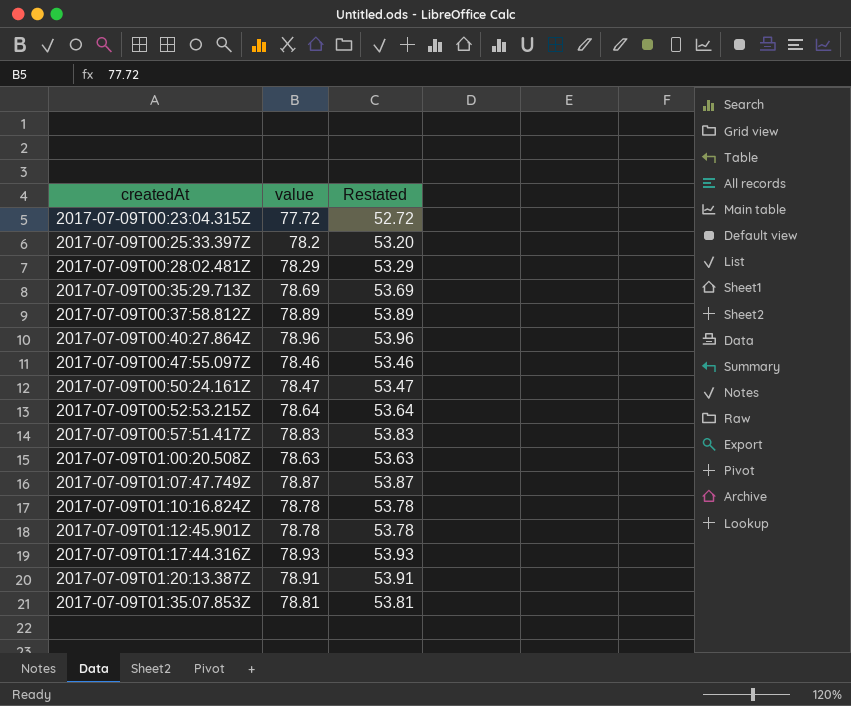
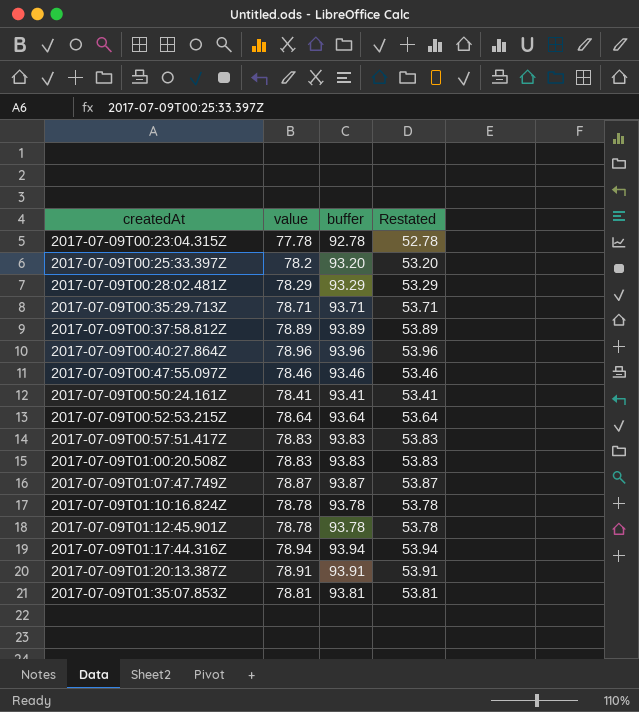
column buffer | formula: none -> [value] + 15
2017-07-09T00:23:04.315Z | value: 77.72 -> 77.78
2017-07-09T00:23:04.315Z | Restated: 52.72 -> 52.78
2017-07-09T00:35:29.713Z | value: 78.69 -> 78.71
2017-07-09T00:35:29.713Z | Restated: 53.69 -> 53.71
2017-07-09T00:50:24.161Z | value: 78.47 -> 78.41
2017-07-09T00:50:24.161Z | Restated: 53.47 -> 53.41
2017-07-09T01:00:20.508Z | value: 78.63 -> 78.83
2017-07-09T01:00:20.508Z | Restated: 53.63 -> 53.83
2017-07-09T01:17:44.316Z | value: 78.93 -> 78.94
2017-07-09T01:17:44.316Z | Restated: 53.93 -> 53.94

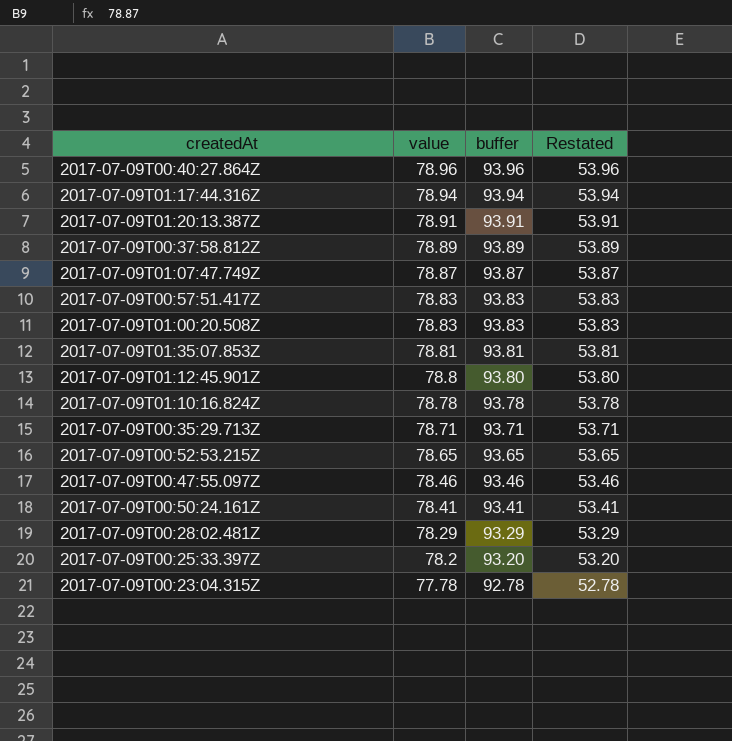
row order: createdAt ascending -> value descending
2017-07-09T01:12:45.901Z | value: 78.78 -> 78.8
2017-07-09T01:12:45.901Z | buffer: 93.78 -> 93.80
2017-07-09T01:12:45.901Z | Restated: 53.78 -> 53.80
2017-07-09T00:52:53.215Z | value: 78.64 -> 78.65
2017-07-09T00:52:53.215Z | buffer: 93.64 -> 93.65
2017-07-09T00:52:53.215Z | Restated: 53.64 -> 53.65

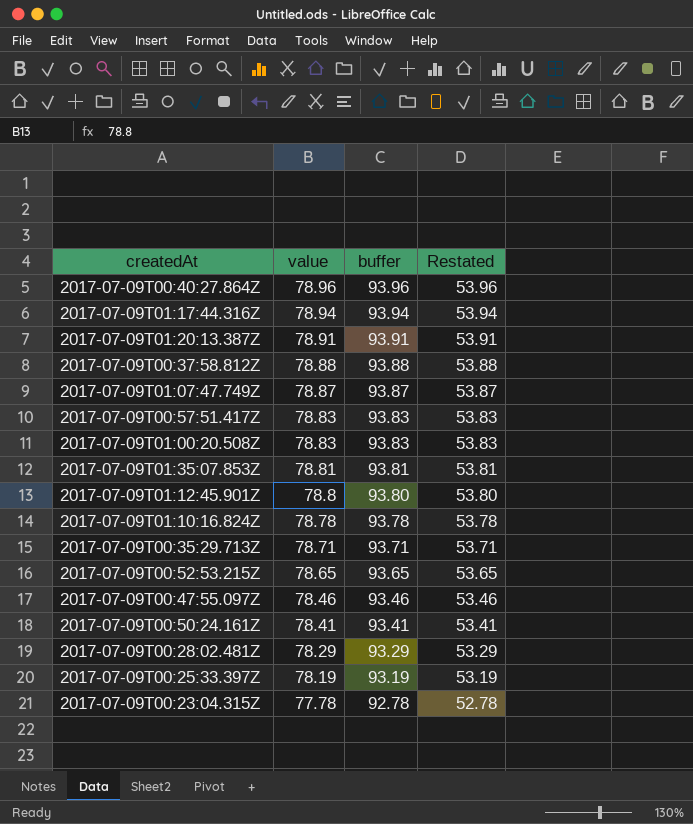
2017-07-09T00:37:58.812Z | value: 78.89 -> 78.88
2017-07-09T00:37:58.812Z | buffer: 93.89 -> 93.88
2017-07-09T00:37:58.812Z | Restated: 53.89 -> 53.88
2017-07-09T00:25:33.397Z | value: 78.2 -> 78.19
2017-07-09T00:25:33.397Z | buffer: 93.20 -> 93.19
2017-07-09T00:25:33.397Z | Restated: 53.20 -> 53.19

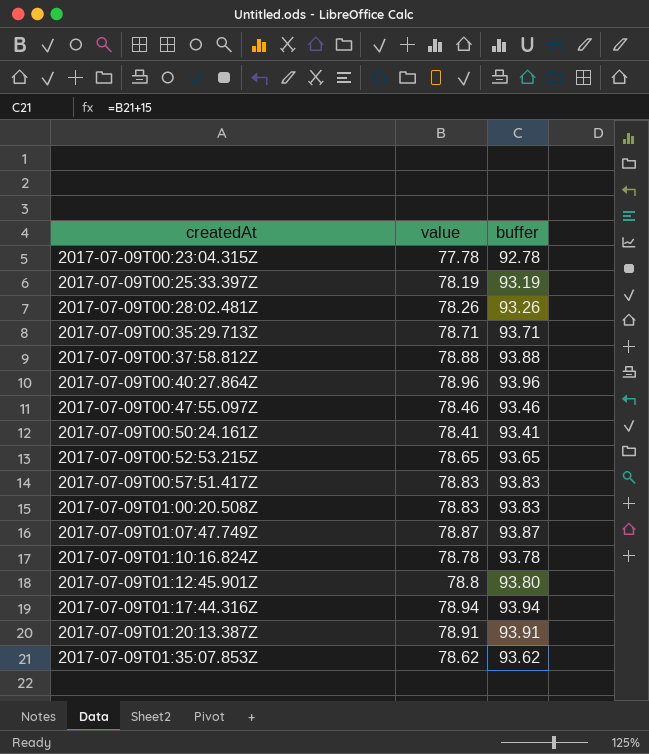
row order: value descending -> createdAt ascending
column Restated | formula: [value] - 25 -> none
2017-07-09T00:28:02.481Z | value: 78.29 -> 78.26
2017-07-09T00:28:02.481Z | buffer: 93.29 -> 93.26
2017-07-09T01:35:07.853Z | value: 78.81 -> 78.62
2017-07-09T01:35:07.853Z | buffer: 93.81 -> 93.62

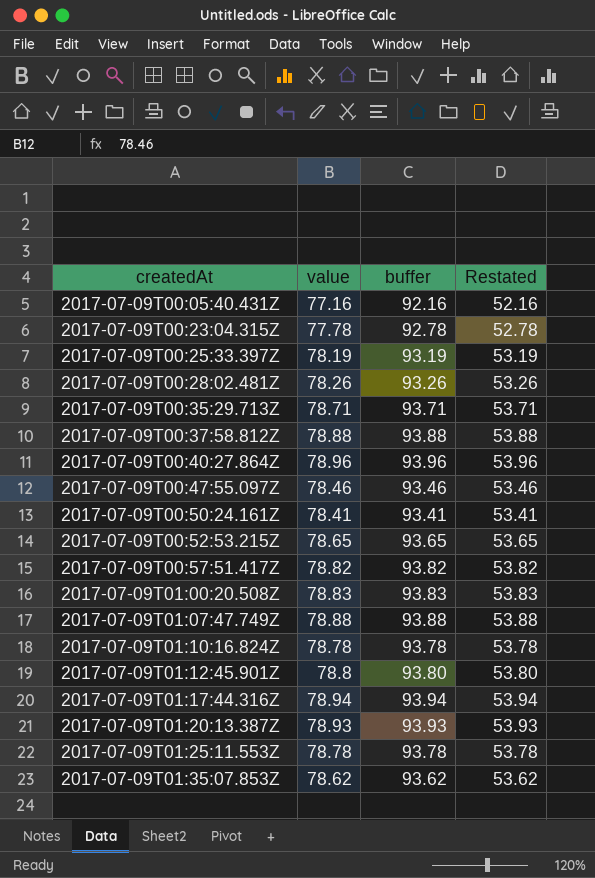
column Restated | formula: none -> [value] - 25
row 2017-07-09T00:05:40.431Z: none -> 77.16 | 92.16 | 52.16
2017-07-09T00:57:51.417Z | value: 78.83 -> 78.82
2017-07-09T00:57:51.417Z | buffer: 93.83 -> 93.82
2017-07-09T01:07:47.749Z | value: 78.87 -> 78.88
2017-07-09T01:07:47.749Z | buffer: 93.87 -> 93.88
2017-07-09T01:20:13.387Z | value: 78.91 -> 78.93
2017-07-09T01:20:13.387Z | buffer: 93.91 -> 93.93
row 2017-07-09T01:25:11.553Z: none -> 78.78 | 93.78 | 53.78

